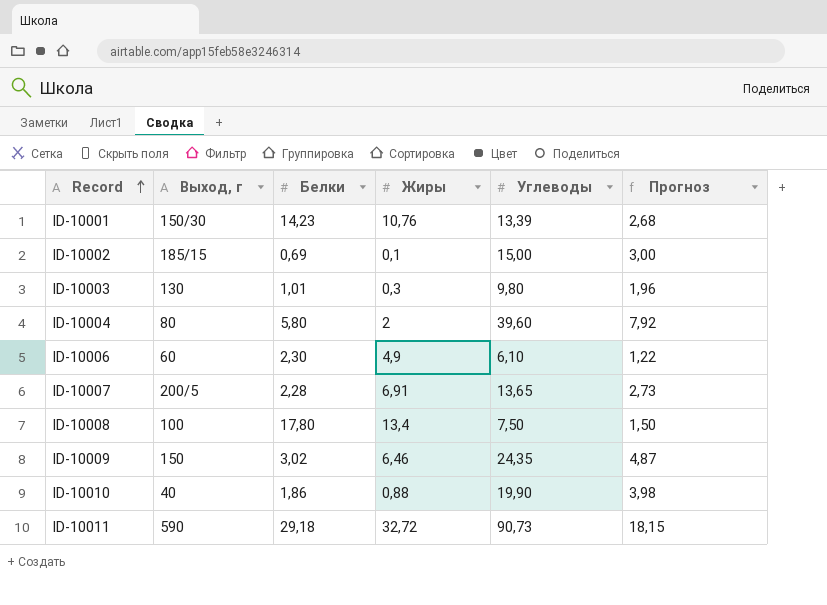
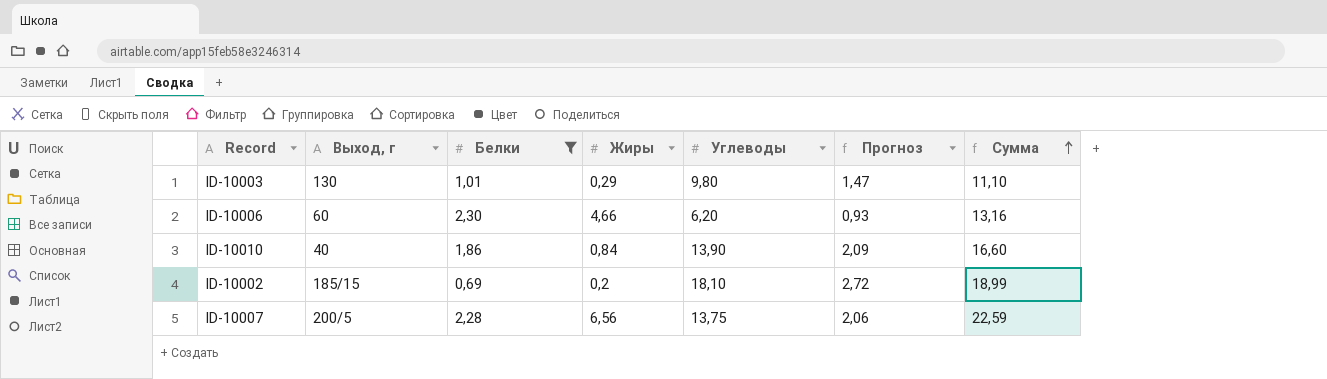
filter: none -> Белки <= 2,30
row order: Record ascending -> Сумма ascending
column Прогноз | formula: [Углеводы] * 0,2 -> [Углеводы] * 0,15
column Сумма | formula: none -> [Белки] + [Жиры] + [Углеводы]
ID-10003 | Жиры: 0,3 -> 0,29
ID-10006 | Жиры: 4,9 -> 4,66
ID-10006 | Углеводы: 6,10 -> 6,20
ID-10010 | Жиры: 0,88 -> 0,84
ID-10010 | Углеводы: 19,90 -> 13,90
ID-10002 | Жиры: 0,1 -> 0,2
ID-10002 | Углеводы: 15,00 -> 18,10
ID-10007 | Жиры: 6,91 -> 6,56
ID-10007 | Углеводы: 13,65 -> 13,75

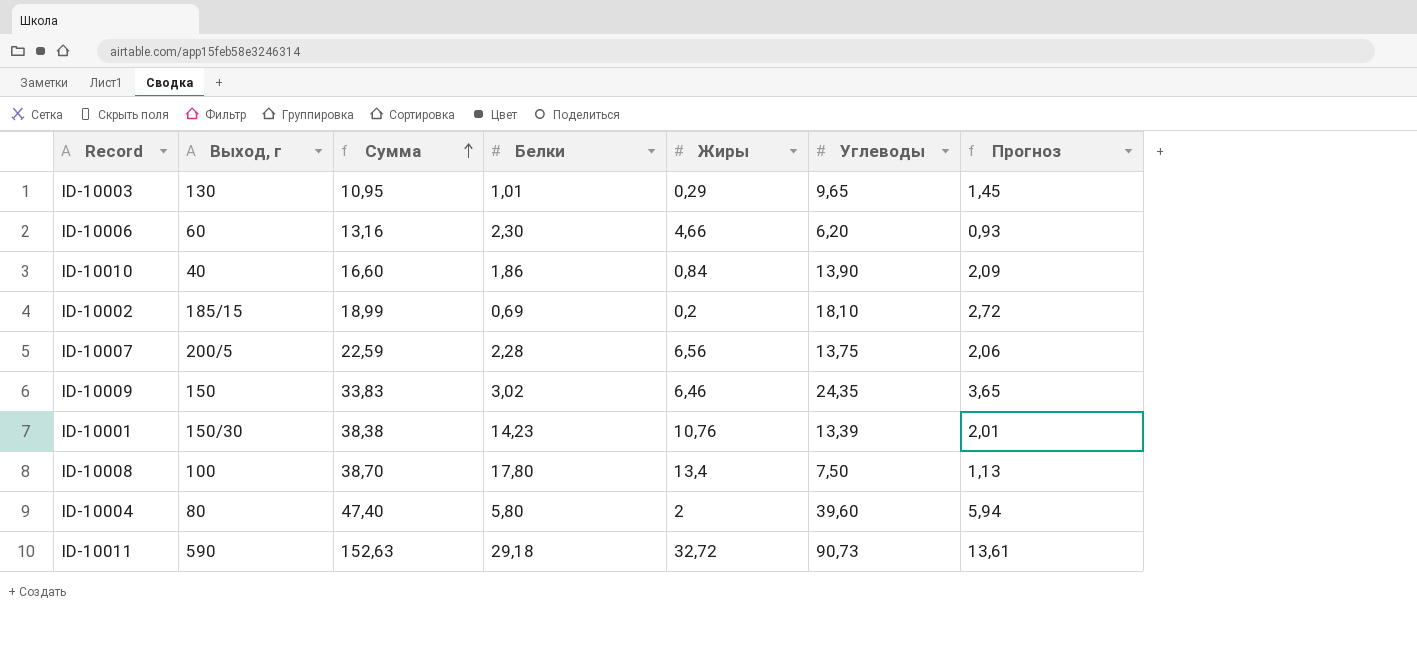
filter: Белки <= 2,30 -> none
column Сумма | position: 7 -> 3
ID-10003 | Сумма: 11,10 -> 10,95
ID-10003 | Углеводы: 9,80 -> 9,65
ID-10003 | Прогноз: 1,47 -> 1,45

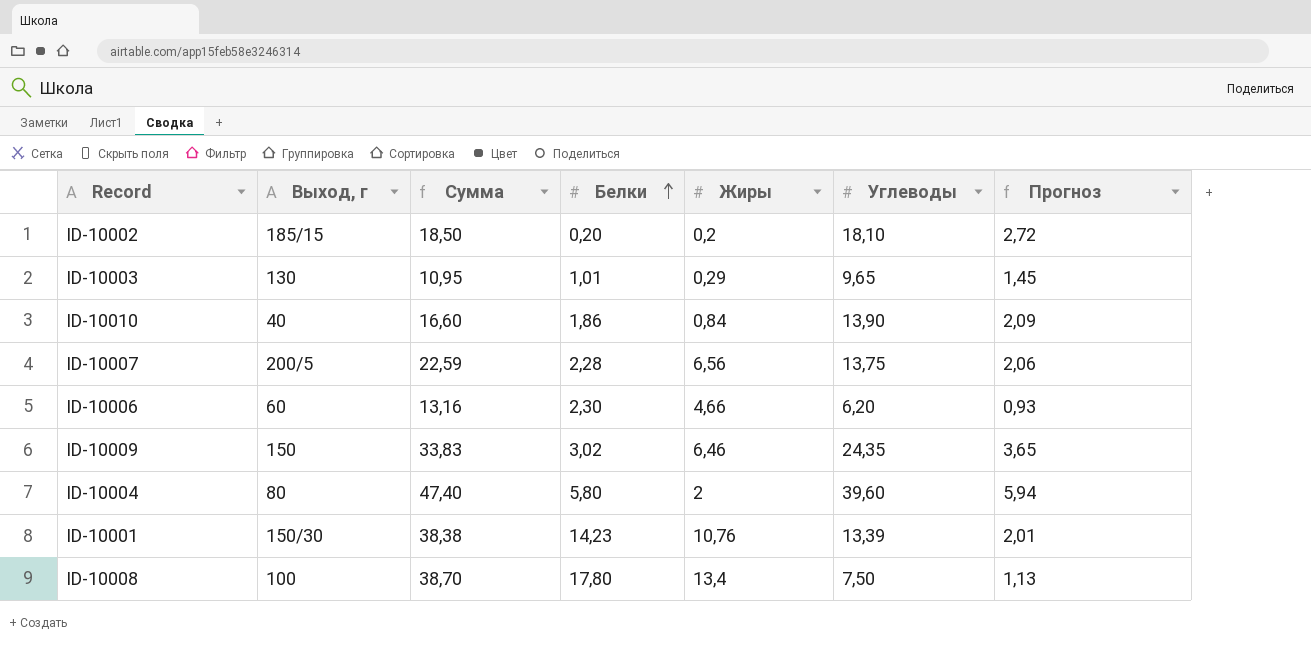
row order: Сумма ascending -> Белки ascending
row ID-10011: 590 | 152,63 | 29,18 | 32,72 | 90,73 | 13,61 -> none
ID-10002 | Сумма: 18,99 -> 18,50
ID-10002 | Белки: 0,69 -> 0,20

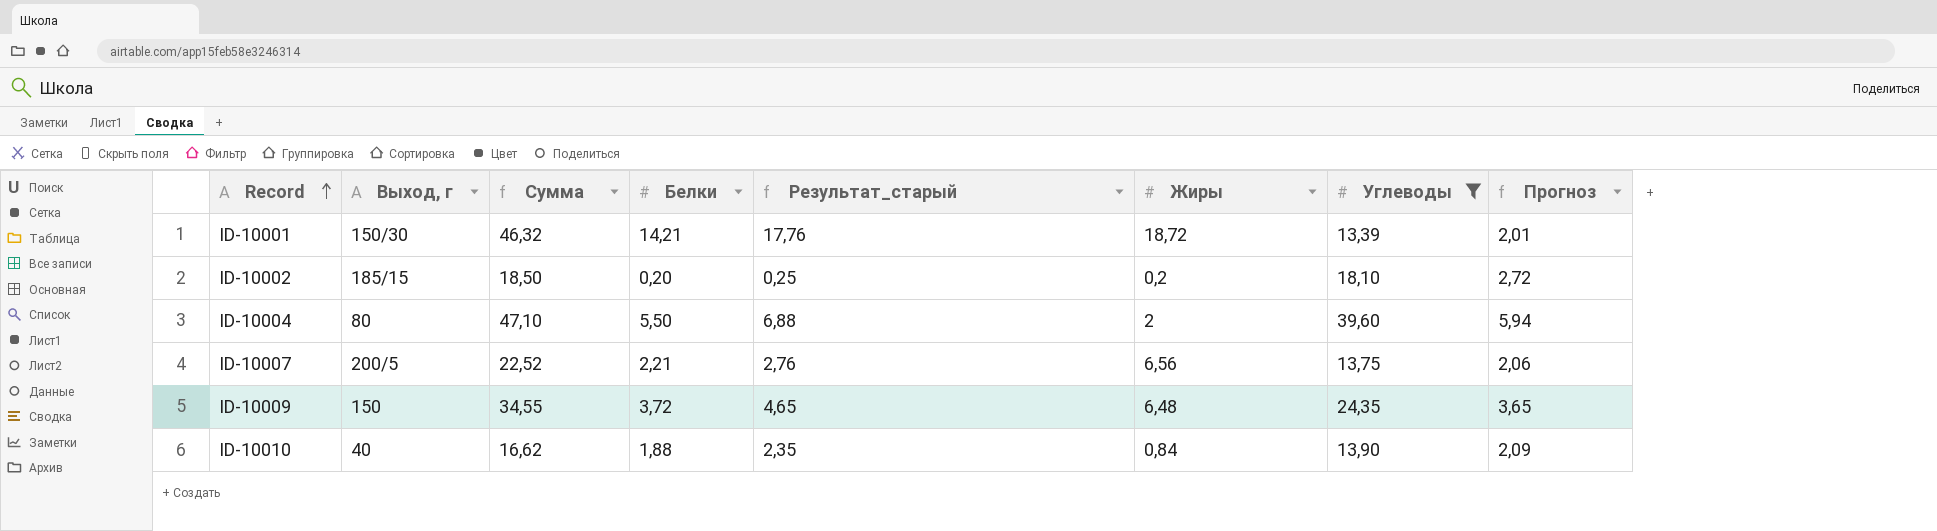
filter: none -> Углеводы >= 13,39
row order: Белки ascending -> Record ascending
column Результат_старый | formula: none -> [Белки] * 1,25
ID-10001 | Сумма: 38,38 -> 46,32
ID-10001 | Белки: 14,23 -> 14,21
ID-10001 | Жиры: 10,76 -> 18,72
ID-10004 | Сумма: 47,40 -> 47,10
ID-10004 | Белки: 5,80 -> 5,50
ID-10007 | Сумма: 22,59 -> 22,52
ID-10007 | Белки: 2,28 -> 2,21
ID-10009 | Сумма: 33,83 -> 34,55
ID-10009 | Белки: 3,02 -> 3,72
ID-10009 | Жиры: 6,46 -> 6,48
ID-10010 | Сумма: 16,60 -> 16,62
ID-10010 | Белки: 1,86 -> 1,88

